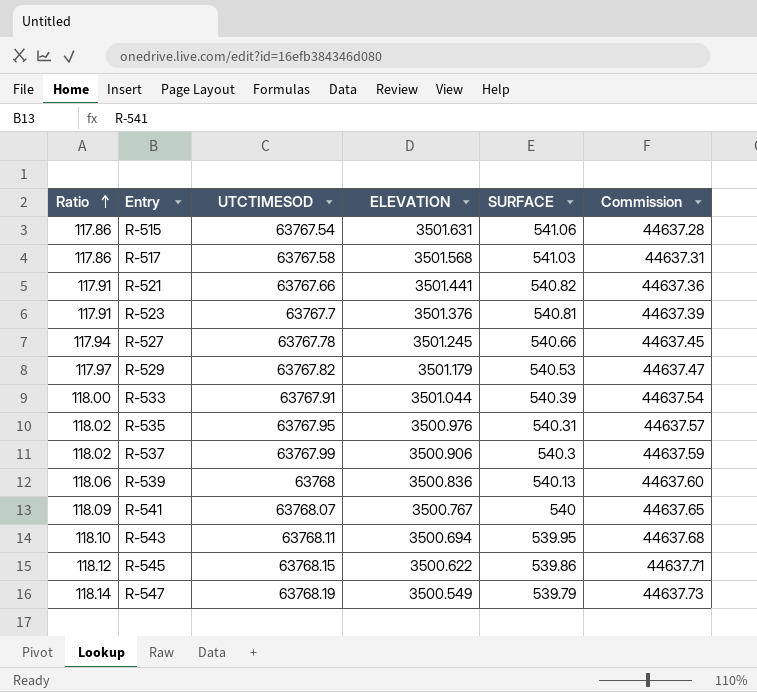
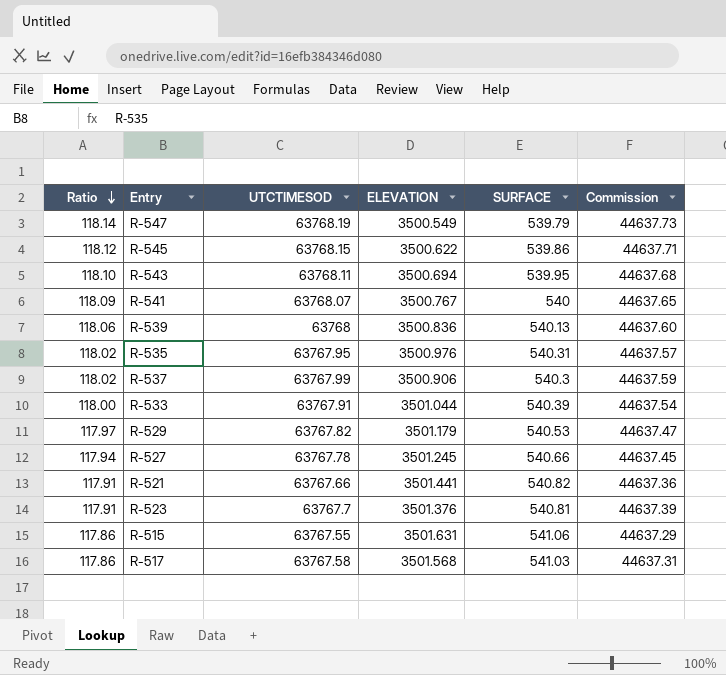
row order: Ratio ascending -> Ratio descending
R-515 | UTCTIMESOD: 63767.54 -> 63767.55
R-515 | Commission: 44637.28 -> 44637.29

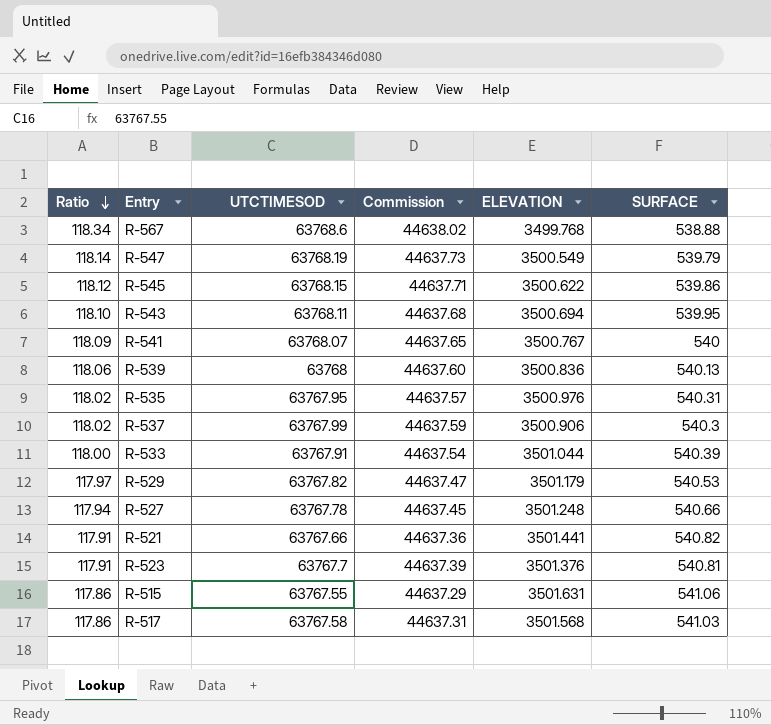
column Commission | position: 6 -> 4
row R-567: none -> 118.34 | 63768.6 | 44638.02 | 3499.768 | 538.88
R-527 | ELEVATION: 3501.245 -> 3501.248

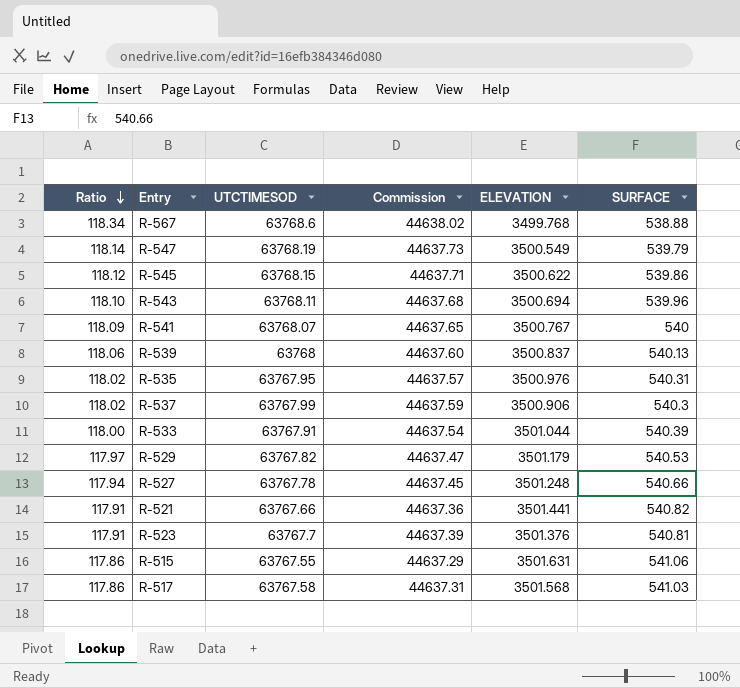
R-543 | SURFACE: 539.95 -> 539.96
R-539 | ELEVATION: 3500.836 -> 3500.837

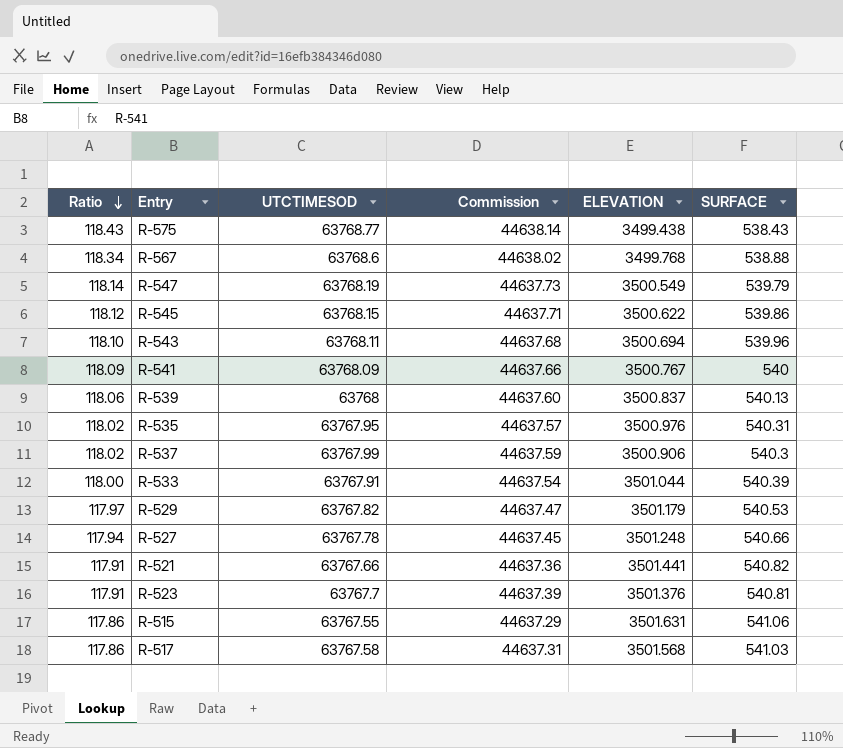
row R-575: none -> 118.43 | 63768.77 | 44638.14 | 3499.438 | 538.43
R-541 | UTCTIMESOD: 63768.07 -> 63768.09
R-541 | Commission: 44637.65 -> 44637.66

